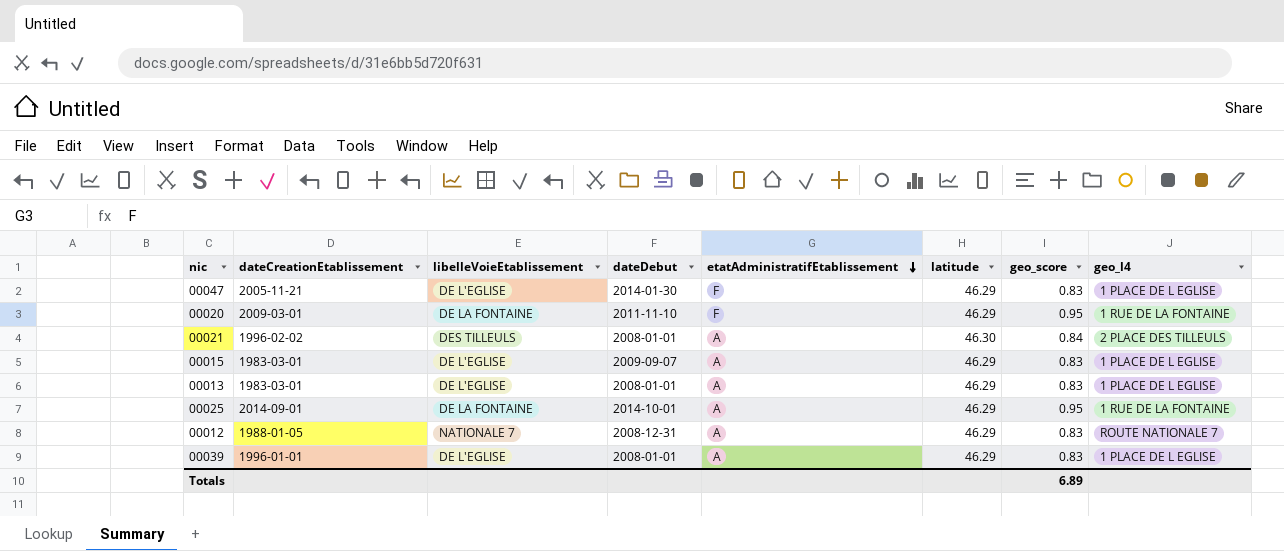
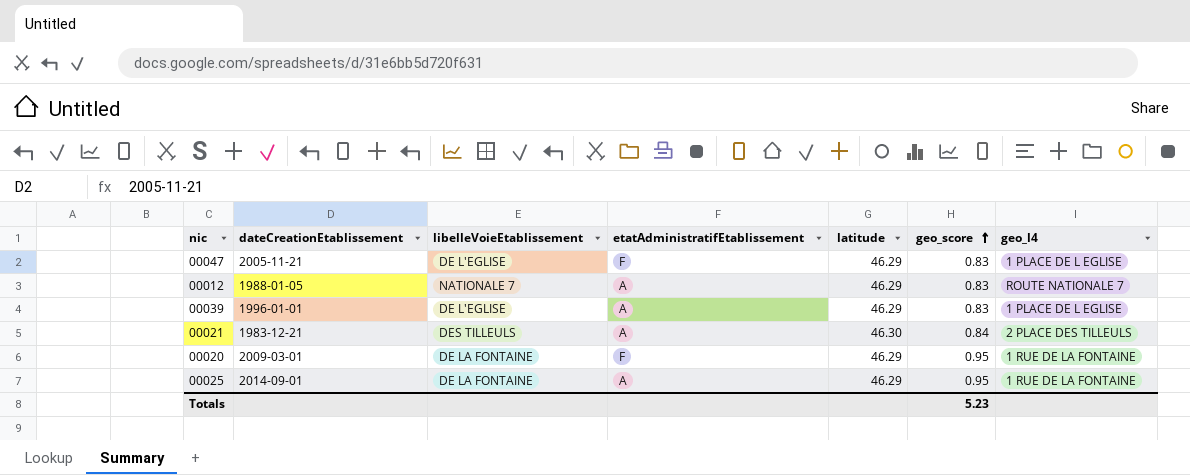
row order: etatAdministratifEtablissement descending -> geo_score ascending
column dateDebut | position: 4 -> none
row 00015: 1983-03-01 | DE L'EGLISE | 2009-09-07 | A | 46.29 | 0.83 | 1 PLACE DE L EGLISE -> none
row 00013: 1983-03-01 | DE L'EGLISE | 2008-01-01 | A | 46.29 | 0.83 | 1 PLACE DE L EGLISE -> none
00021 | dateCreationEtablissement: 1996-02-02 -> 1983-12-21
Totals | geo_score: 6.89 -> 5.23

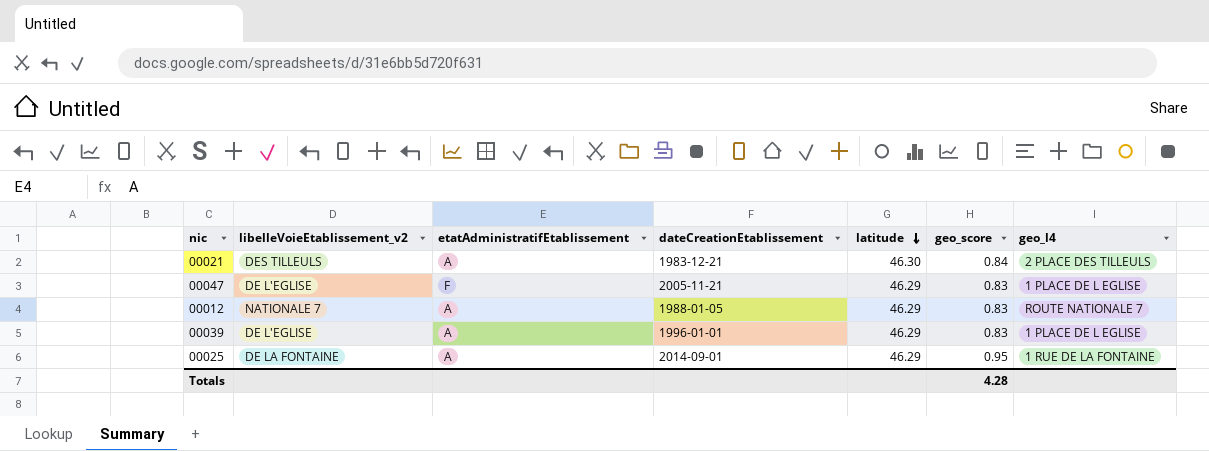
row order: geo_score ascending -> latitude descending
column name: libelleVoieEtablissement -> libelleVoieEtablissement_v2
column dateCreationEtablissement | position: 2 -> 4
row 00020: 2009-03-01 | DE LA FONTAINE | F | 46.29 | 0.95 | 1 RUE DE LA FONTAINE -> none
Totals | geo_score: 5.23 -> 4.28

